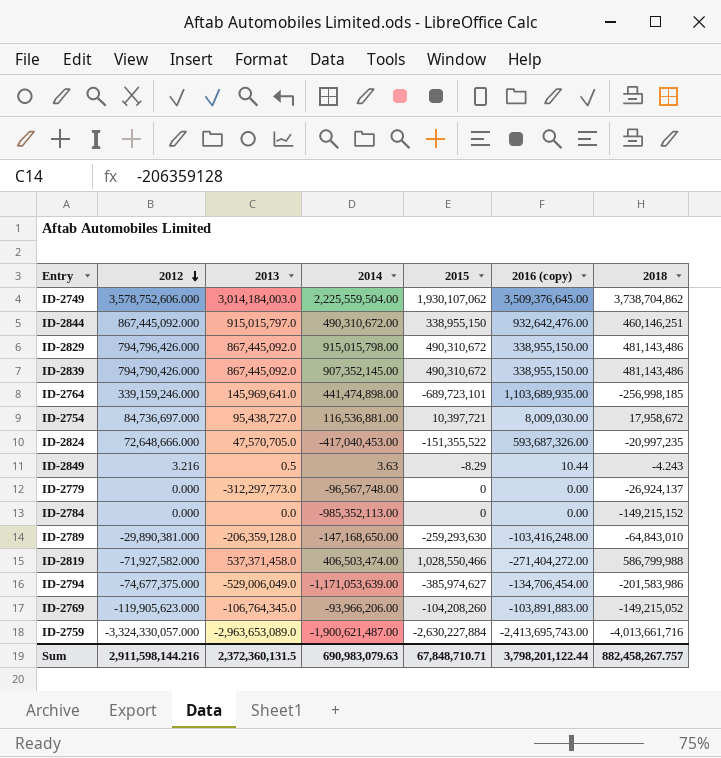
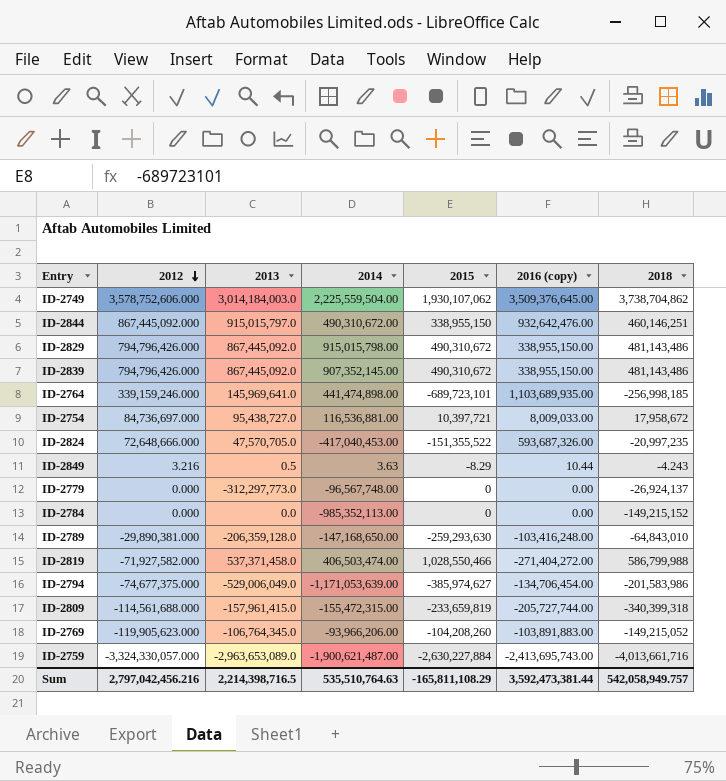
ID-2839 | 2012: 794,790,426.000 -> 794,796,426.000
ID-2754 | 2016 (copy): 8,009,030.00 -> 8,009,033.00
row ID-2809: none -> -114,561,688.000 | -157,961,415.0 | -155,472,315.00 | -233,659,819 | -205,727,744.00 | -340,399,318
Sum | 2012: 2,911,598,144.216 -> 2,797,042,456.216
Sum | 2013: 2,372,360,131.5 -> 2,214,398,716.5
Sum | 2014: 690,983,079.63 -> 535,510,764.63
Sum | 2015: 67,848,710.71 -> -165,811,108.29
Sum | 2016 (copy): 3,798,201,122.44 -> 3,592,473,381.44
Sum | 2018: 882,458,267.757 -> 542,058,949.757

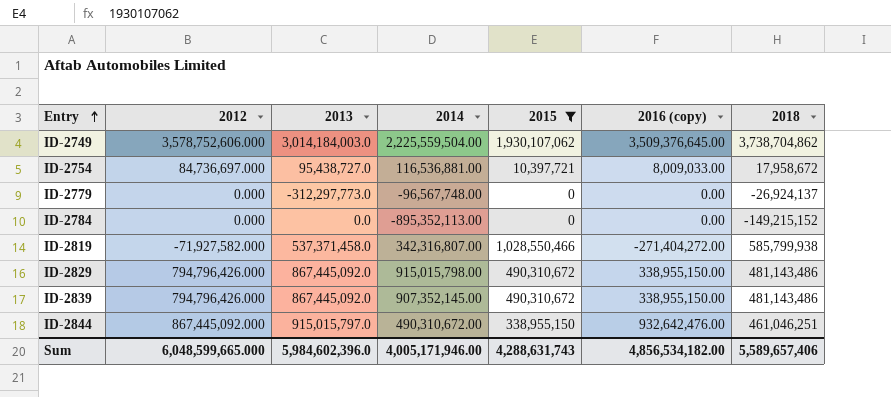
filter: none -> 2015 >= 0
row order: 2012 descending -> Entry ascending
ID-2784 | 2014: -985,352,113.00 -> -895,352,113.00
ID-2819 | 2014: 406,503,474.00 -> 342,316,807.00
ID-2819 | 2018: 586,799,988 -> 585,799,938
ID-2844 | 2018: 460,146,251 -> 461,046,251
Sum | 2012: 2,797,042,456.216 -> 6,048,599,665.000
Sum | 2013: 2,214,398,716.5 -> 5,984,602,396.0
Sum | 2014: 535,510,764.63 -> 4,005,171,946.00
Sum | 2015: -165,811,108.29 -> 4,288,631,743
Sum | 2016 (copy): 3,592,473,381.44 -> 4,856,534,182.00
Sum | 2018: 542,058,949.757 -> 5,589,657,406

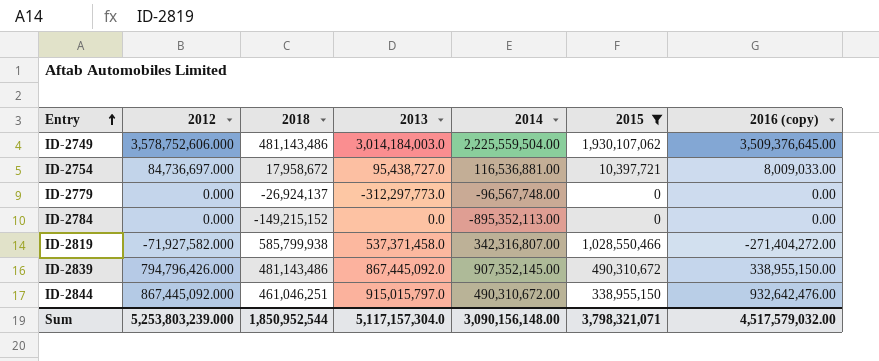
column 2018 | position: 7 -> 3
row ID-2829: 794,796,426.000 | 867,445,092.0 | 915,015,798.00 | 490,310,672 | 338,955,150.00 | 481,143,486 -> none
ID-2749 | 2018: 3,738,704,862 -> 481,143,486
Sum | 2012: 6,048,599,665.000 -> 5,253,803,239.000
Sum | 2018: 5,589,657,406 -> 1,850,952,544
Sum | 2013: 5,984,602,396.0 -> 5,117,157,304.0
Sum | 2014: 4,005,171,946.00 -> 3,090,156,148.00
Sum | 2015: 4,288,631,743 -> 3,798,321,071
Sum | 2016 (copy): 4,856,534,182.00 -> 4,517,579,032.00

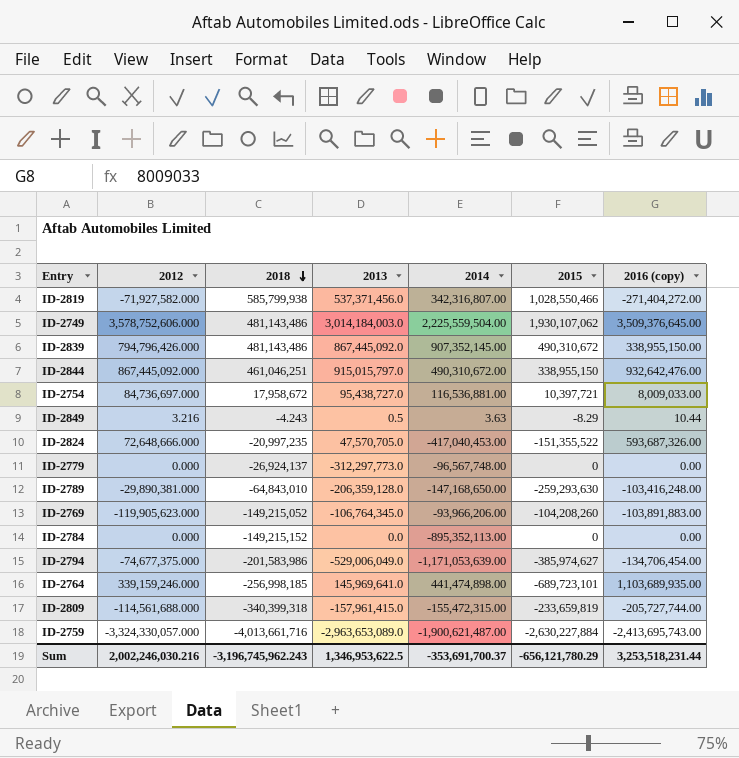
filter: 2015 >= 0 -> none
row order: Entry ascending -> 2018 descending
ID-2819 | 2013: 537,371,458.0 -> 537,371,456.0
Sum | 2012: 5,253,803,239.000 -> 2,002,246,030.216
Sum | 2018: 1,850,952,544 -> -3,196,745,962.243
Sum | 2013: 5,117,157,304.0 -> 1,346,953,622.5
Sum | 2014: 3,090,156,148.00 -> -353,691,700.37
Sum | 2015: 3,798,321,071 -> -656,121,780.29
Sum | 2016 (copy): 4,517,579,032.00 -> 3,253,518,231.44

